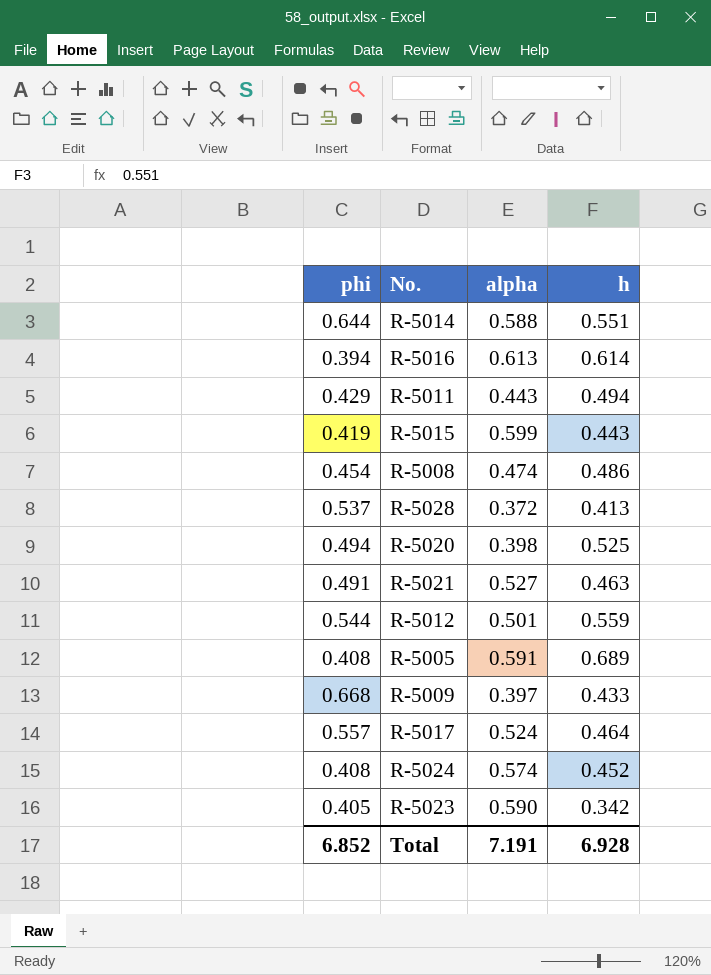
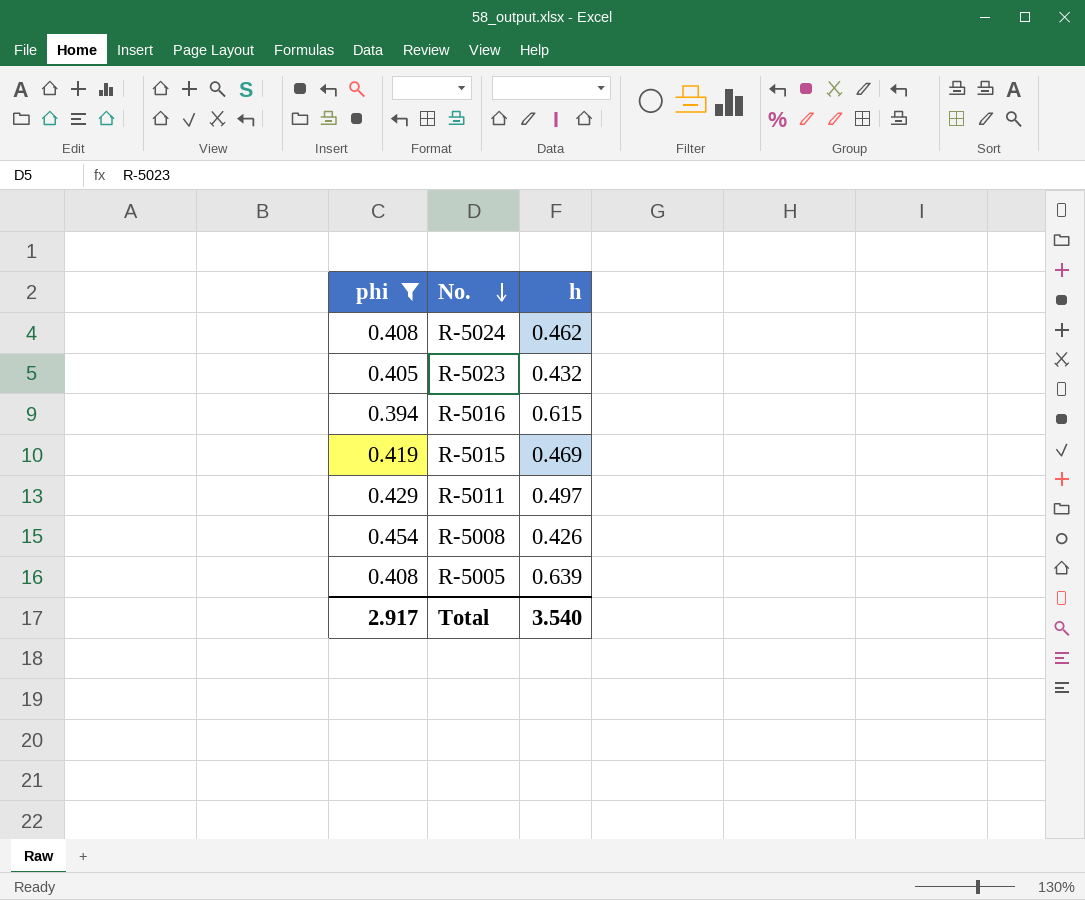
filter: none -> phi <= 0.454
row order: none -> No. descending
column alpha | position: 3 -> none
R-5024 | h: 0.452 -> 0.462
R-5023 | h: 0.342 -> 0.432
R-5016 | h: 0.614 -> 0.615
R-5015 | h: 0.443 -> 0.469
R-5011 | h: 0.494 -> 0.497
R-5008 | h: 0.486 -> 0.426
R-5005 | h: 0.689 -> 0.639
Total | phi: 6.852 -> 2.917
Total | h: 6.928 -> 3.540

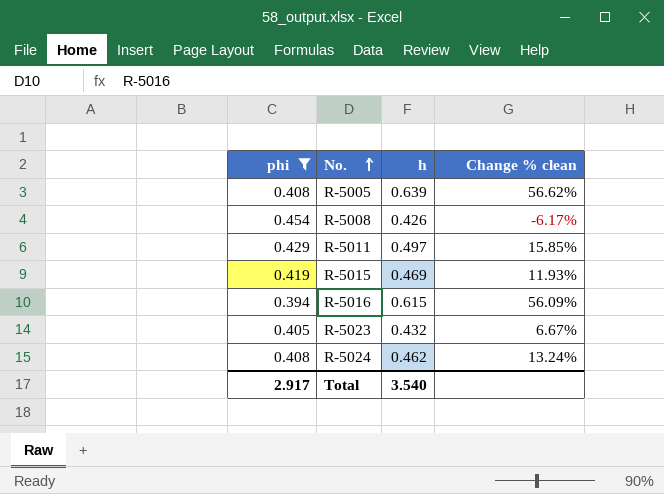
row order: No. descending -> No. ascending
column Change % clean | formula: none -> ([h] - [phi]) / [phi]

